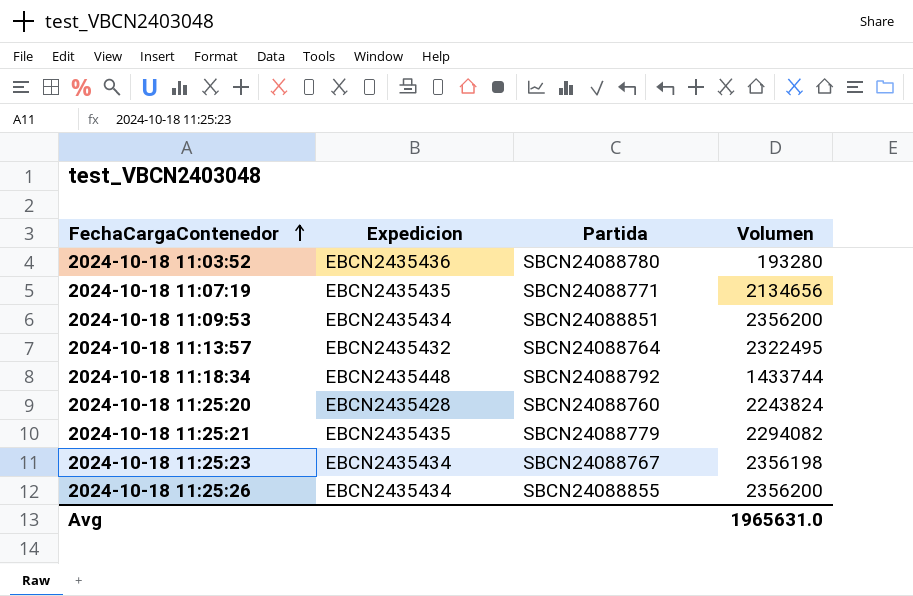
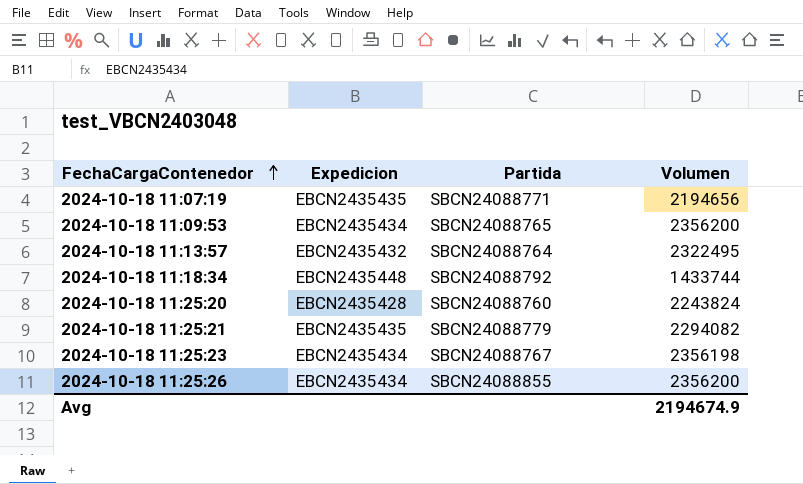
row 2024-10-18 11:03:52: EBCN2435436 | SBCN24088780 | 193280 -> none
2024-10-18 11:07:19 | Volumen: 2134656 -> 2194656
2024-10-18 11:09:53 | Partida: SBCN24088851 -> SBCN24088765
Avg | Volumen: 1965631.0 -> 2194674.9

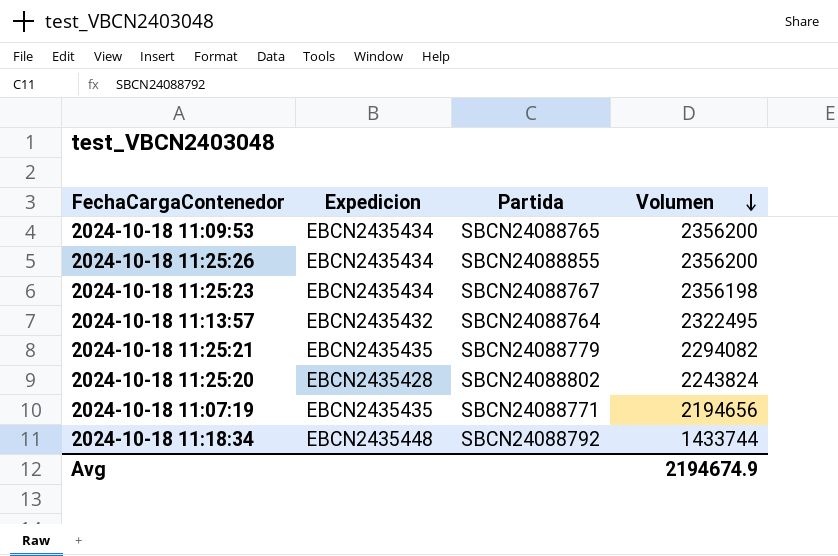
row order: FechaCargaContenedor ascending -> Volumen descending
2024-10-18 11:25:20 | Partida: SBCN24088760 -> SBCN24088802

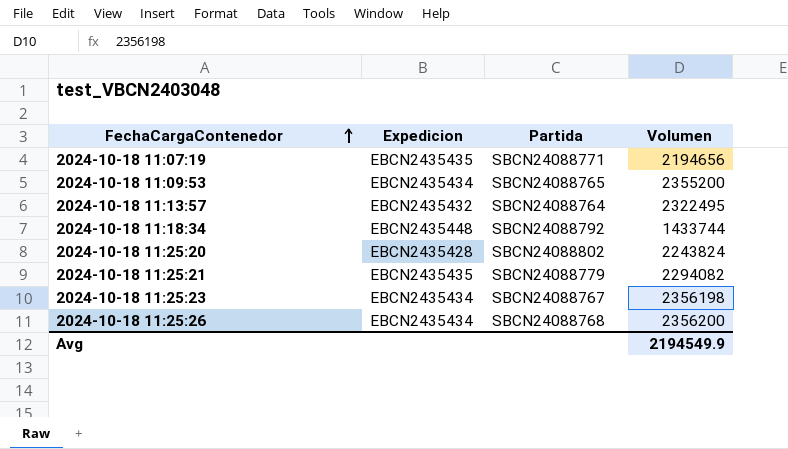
row order: Volumen descending -> FechaCargaContenedor ascending
2024-10-18 11:09:53 | Volumen: 2356200 -> 2355200
2024-10-18 11:25:26 | Partida: SBCN24088855 -> SBCN24088768
Avg | Volumen: 2194674.9 -> 2194549.9

